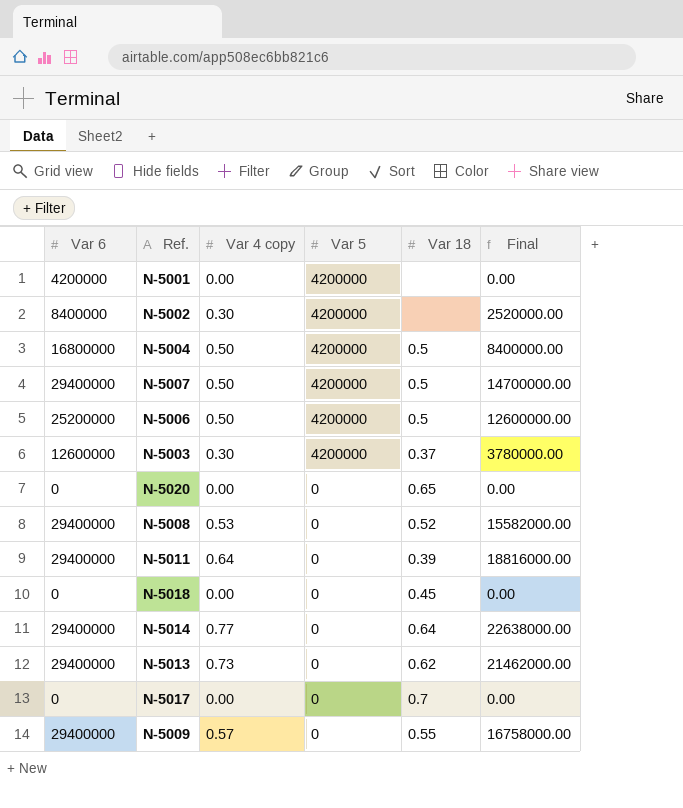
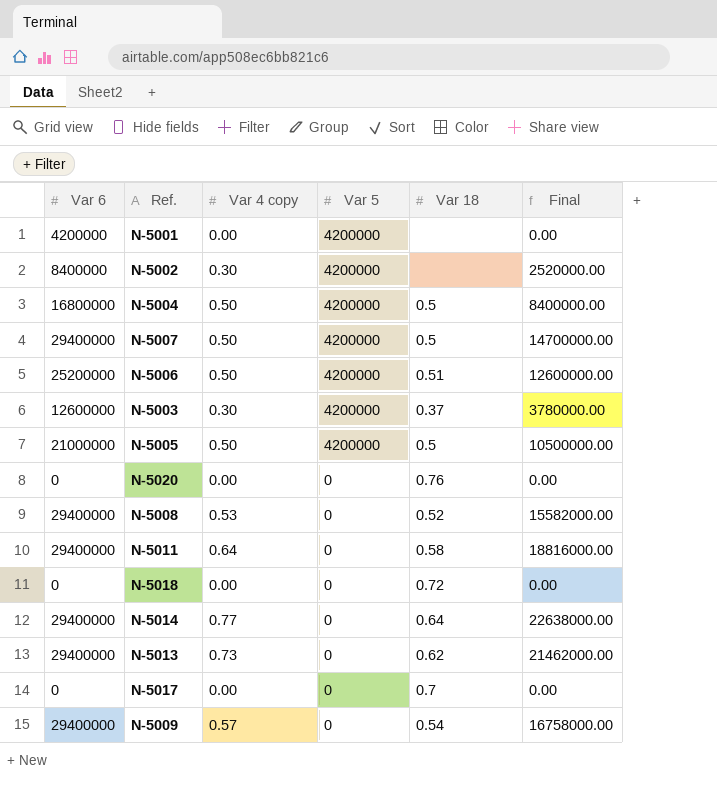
N-5006 | Var 18: 0.5 -> 0.51
row N-5005: none -> 21000000 | 0.50 | 4200000 | 0.5 | 10500000.00
N-5020 | Var 18: 0.65 -> 0.76
N-5011 | Var 18: 0.39 -> 0.58
N-5018 | Var 18: 0.45 -> 0.72
N-5009 | Var 18: 0.55 -> 0.54

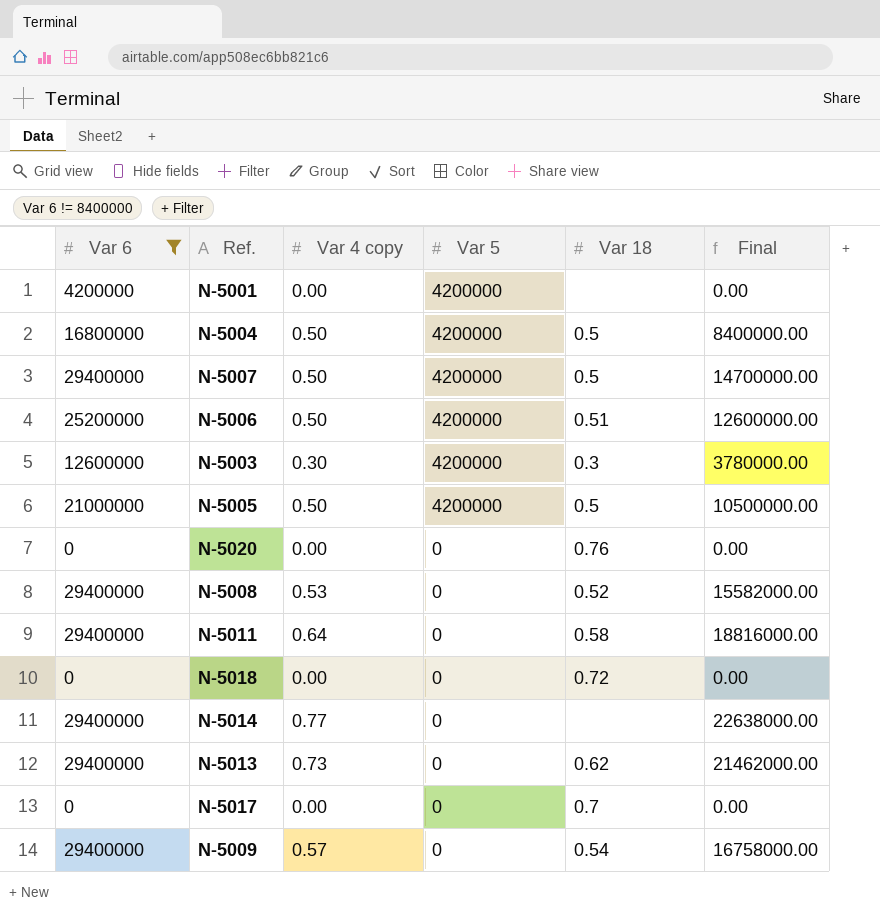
filter: none -> Var 6 != 8400000
N-5003 | Var 18: 0.37 -> 0.3
N-5014 | Var 18: 0.64 -> none

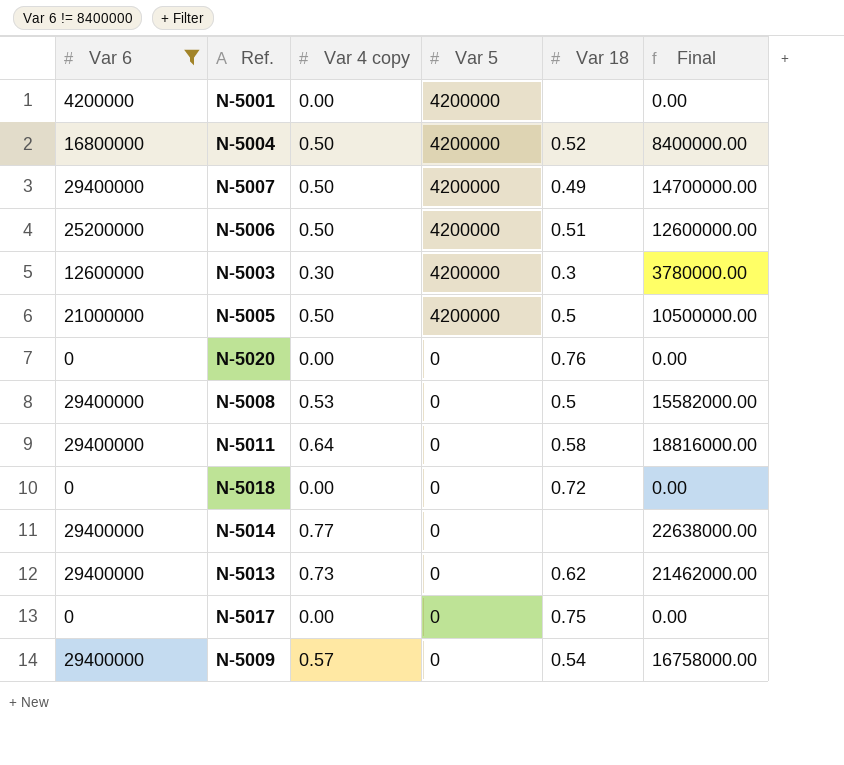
N-5004 | Var 18: 0.5 -> 0.52
N-5007 | Var 18: 0.5 -> 0.49
N-5008 | Var 18: 0.52 -> 0.5
N-5017 | Var 18: 0.7 -> 0.75

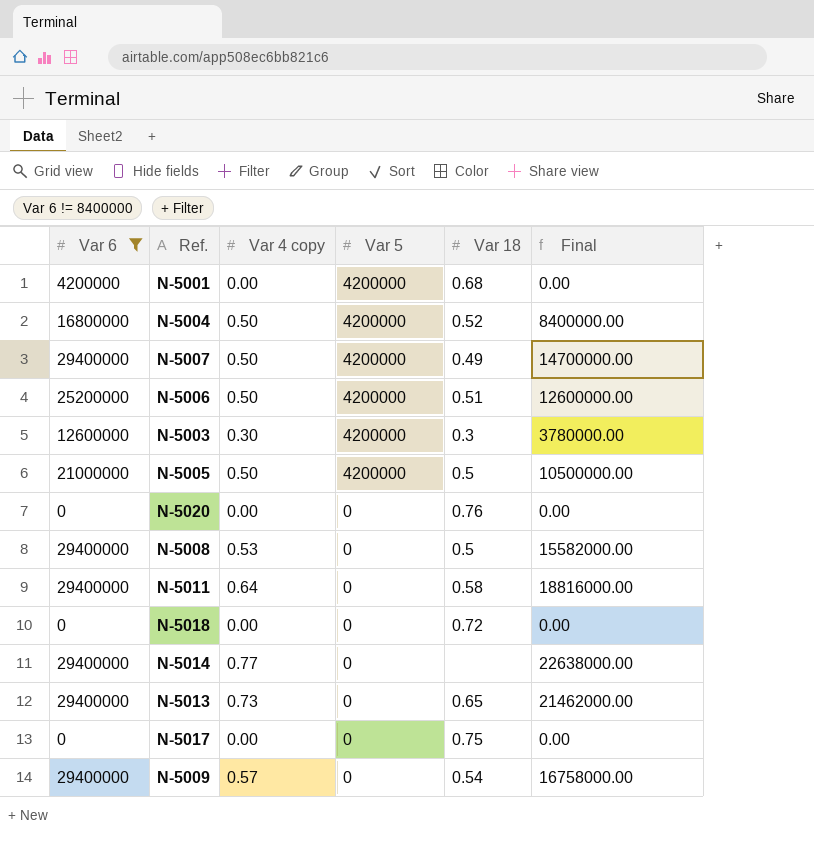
N-5001 | Var 18: none -> 0.68
N-5013 | Var 18: 0.62 -> 0.65

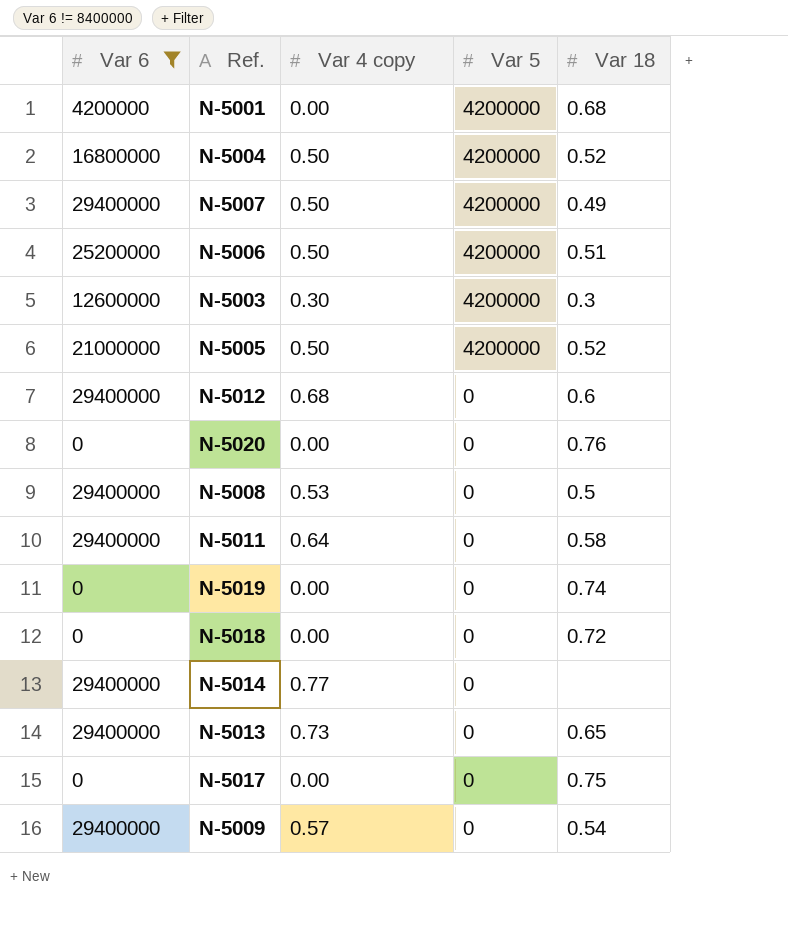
column Final | formula: [Var 6] * [Var 4 copy] -> none
N-5005 | Var 18: 0.5 -> 0.52
row N-5012: none -> 29400000 | 0.68 | 0 | 0.6
row N-5019: none -> 0 | 0.00 | 0 | 0.74

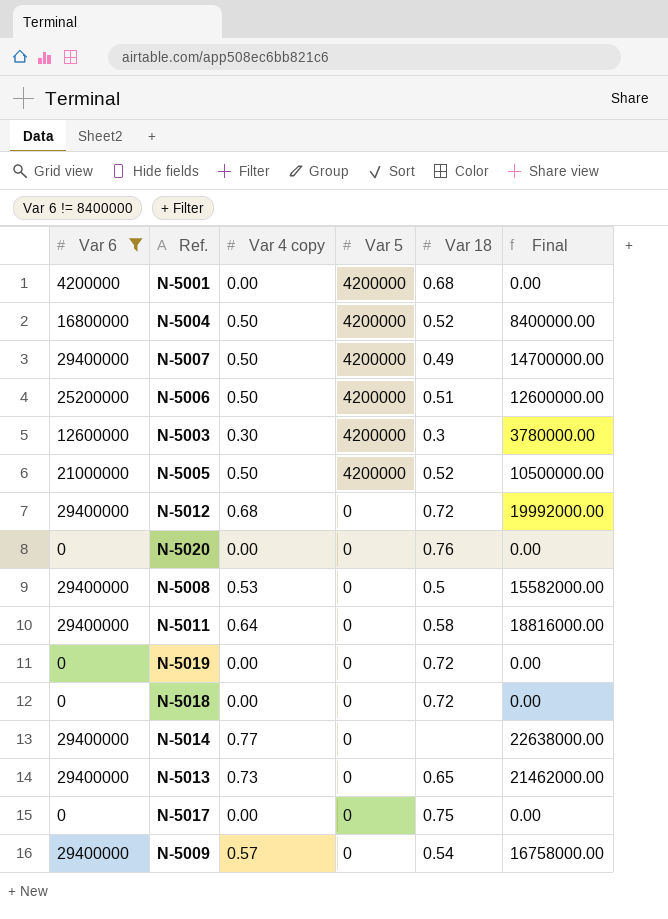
column Final | formula: none -> [Var 6] * [Var 4 copy]
N-5012 | Var 18: 0.6 -> 0.72
N-5019 | Var 18: 0.74 -> 0.72

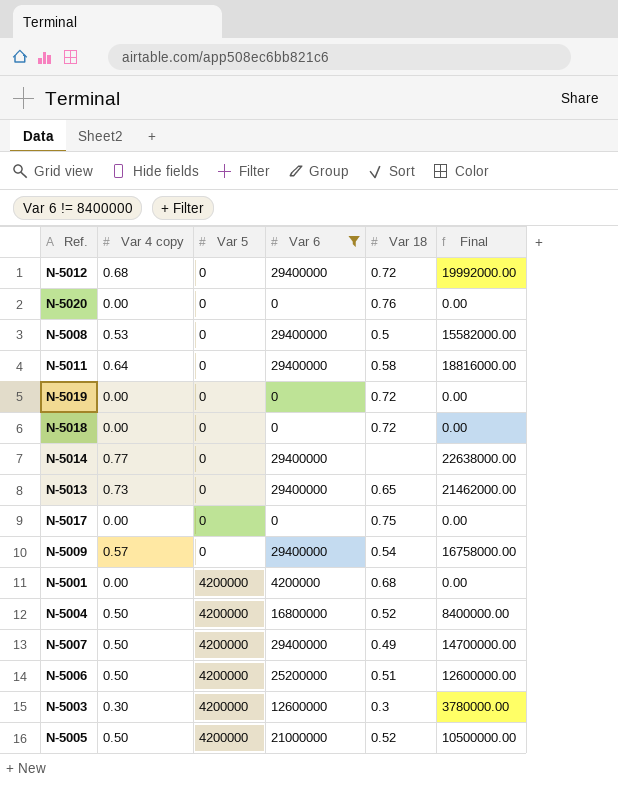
row order: Var 5 descending -> Var 5 ascending
column Var 6 | position: 1 -> 4

